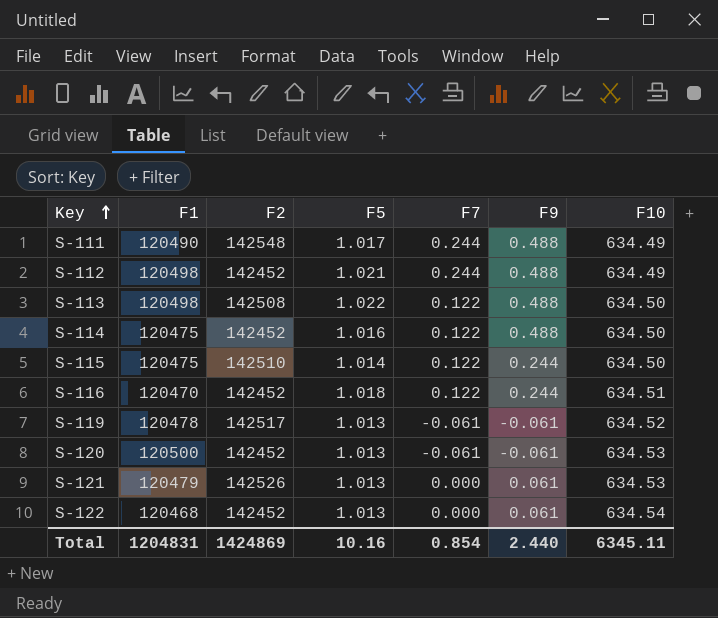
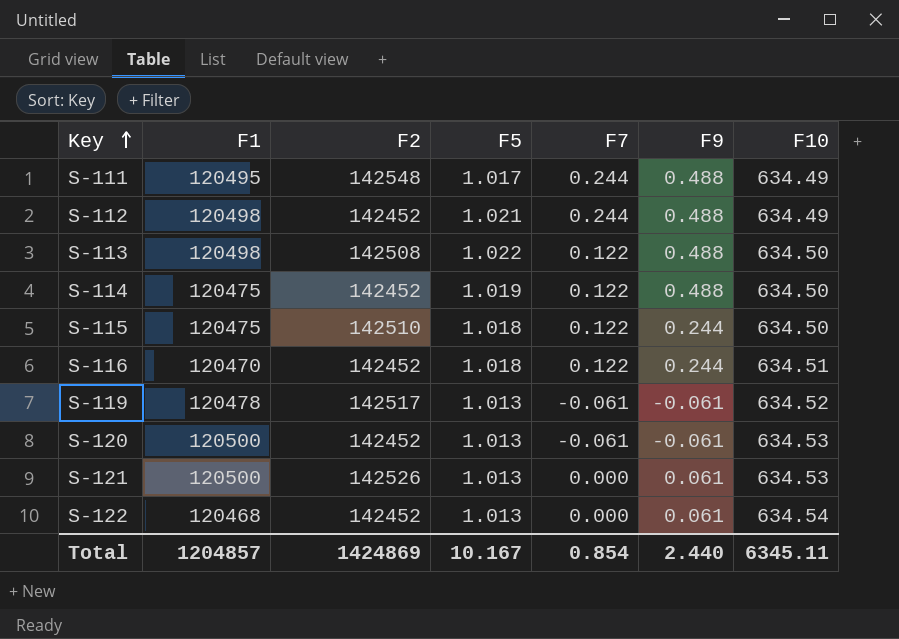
S-111 | F1: 120490 -> 120495
S-114 | F5: 1.016 -> 1.019
S-115 | F5: 1.014 -> 1.018
S-121 | F1: 120479 -> 120500
Total | F1: 1204831 -> 1204857
Total | F5: 10.16 -> 10.167

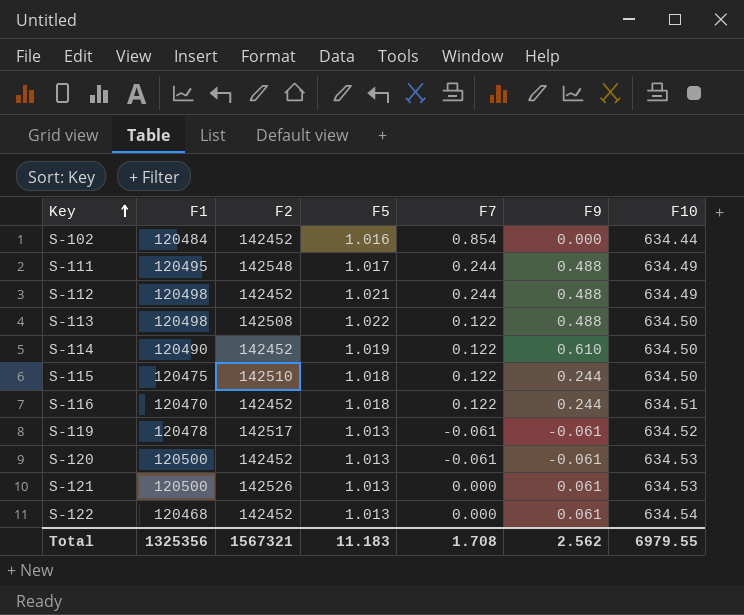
row S-102: none -> 120484 | 142452 | 1.016 | 0.854 | 0.000 | 634.44
S-114 | F1: 120475 -> 120490
S-114 | F9: 0.488 -> 0.610
Total | F1: 1204857 -> 1325356
Total | F2: 1424869 -> 1567321
Total | F5: 10.167 -> 11.183
Total | F7: 0.854 -> 1.708
Total | F9: 2.440 -> 2.562
Total | F10: 6345.11 -> 6979.55

